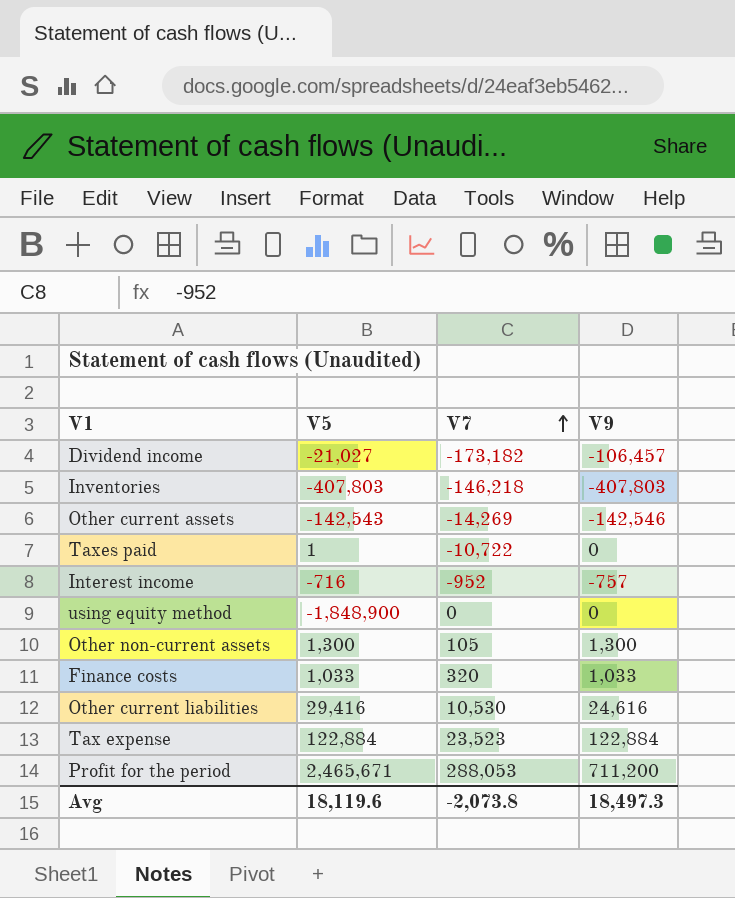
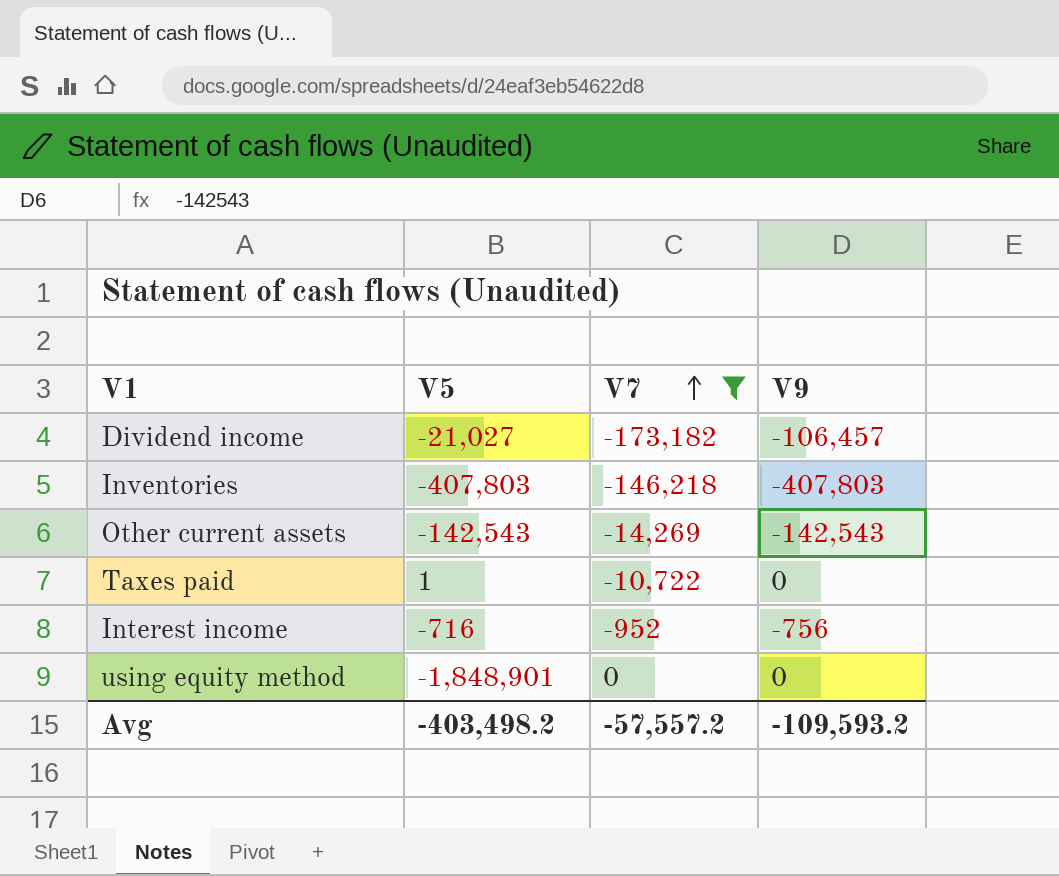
filter: none -> V7 <= 0
Other current assets | V9: -142,546 -> -142,543
Interest income | V9: -757 -> -756
using equity method | V5: -1,848,900 -> -1,848,901
Avg | V5: 18,119.6 -> -403,498.2
Avg | V7: -2,073.8 -> -57,557.2
Avg | V9: 18,497.3 -> -109,593.2

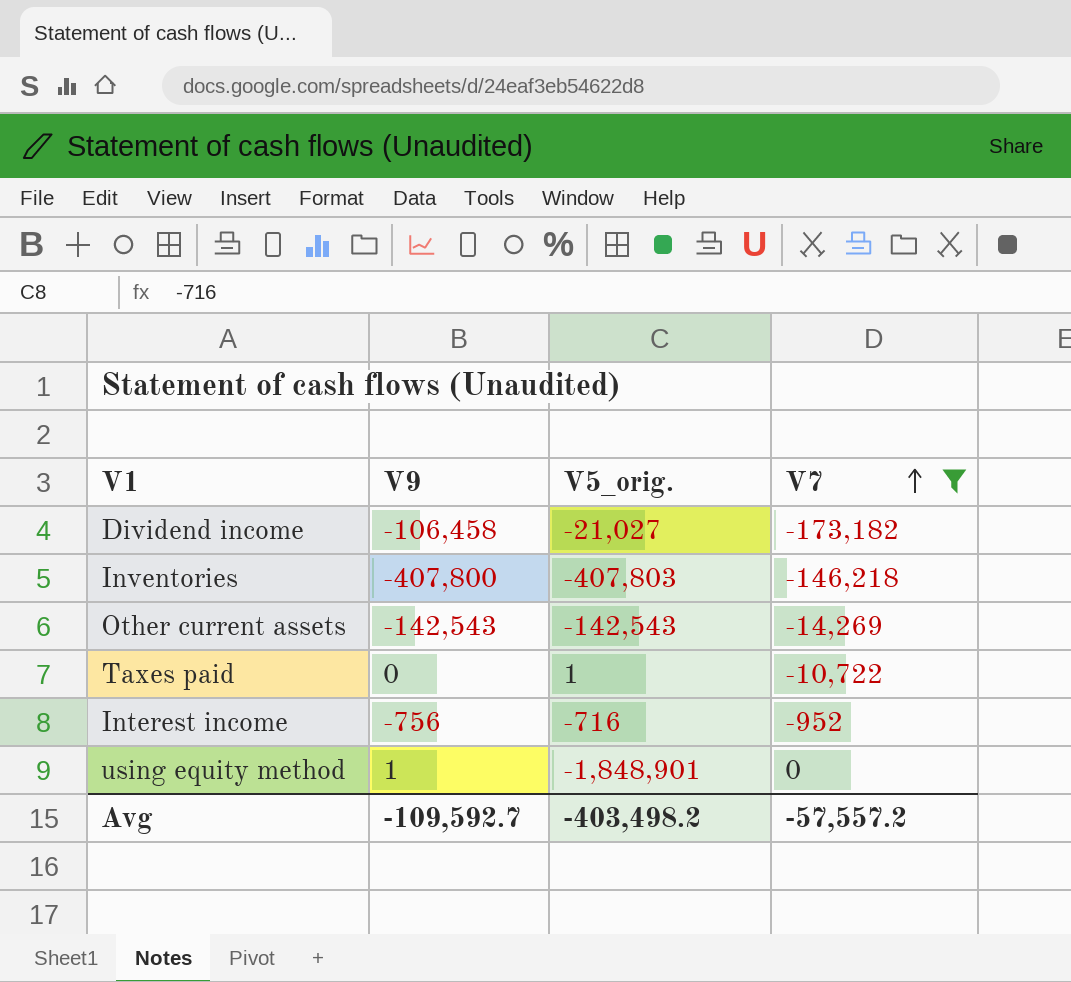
column V9 | position: 4 -> 2
column name: V5 -> V5_orig.
Dividend income | V9: -106,457 -> -106,458
Inventories | V9: -407,803 -> -407,800
using equity method | V9: 0 -> 1
Avg | V9: -109,593.2 -> -109,592.7

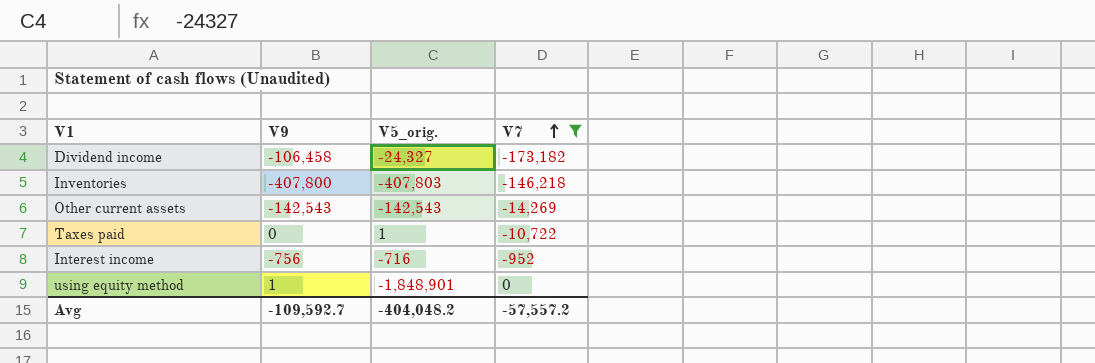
Dividend income | V5_orig.: -21,027 -> -24,327
Avg | V5_orig.: -403,498.2 -> -404,048.2

